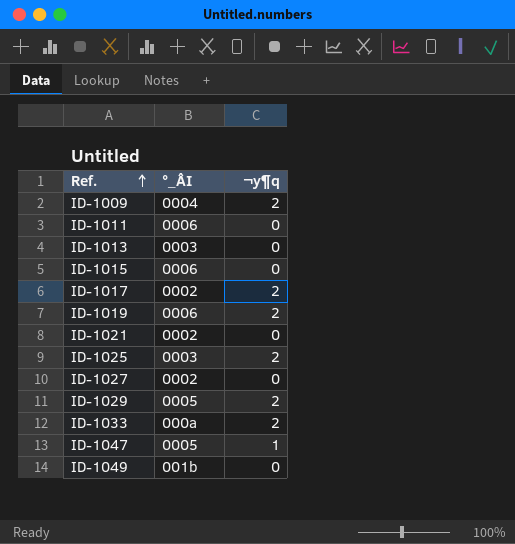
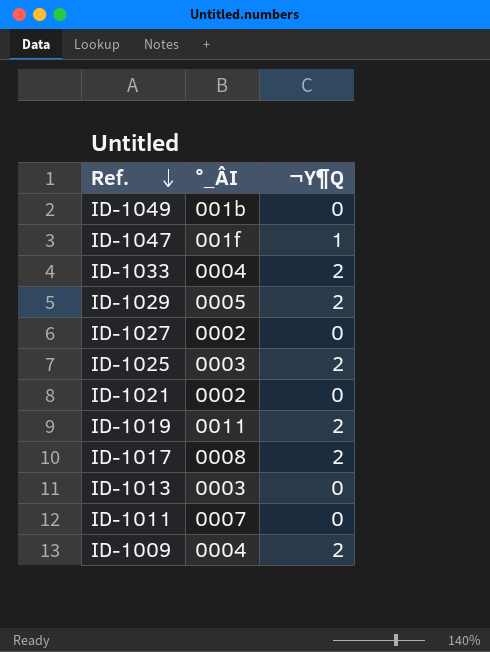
row order: Ref. ascending -> Ref. descending
column name: ¬y¶q -> ¬Y¶Q
row ID-1015: 0006 | 0 -> none
ID-1047 | °_ÂI: 0005 -> 001f
ID-1033 | °_ÂI: 000a -> 0004
ID-1019 | °_ÂI: 0006 -> 0011
ID-1017 | °_ÂI: 0002 -> 0008
ID-1011 | °_ÂI: 0006 -> 0007

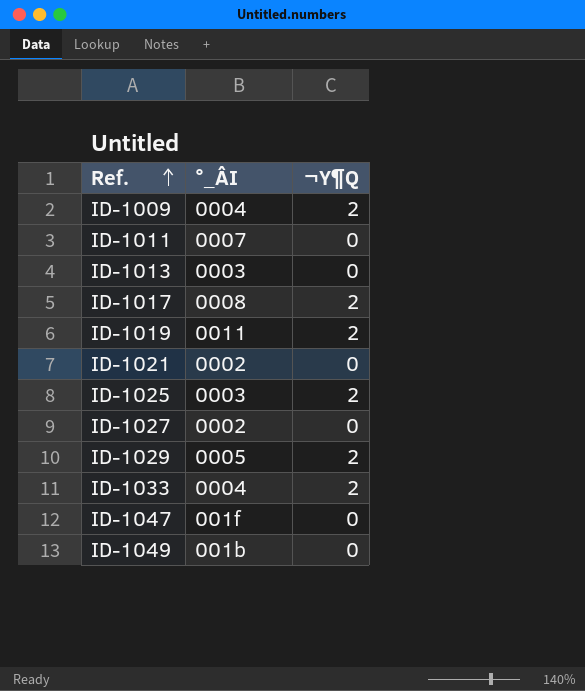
row order: Ref. descending -> Ref. ascending
ID-1047 | ¬Y¶Q: 1 -> 0

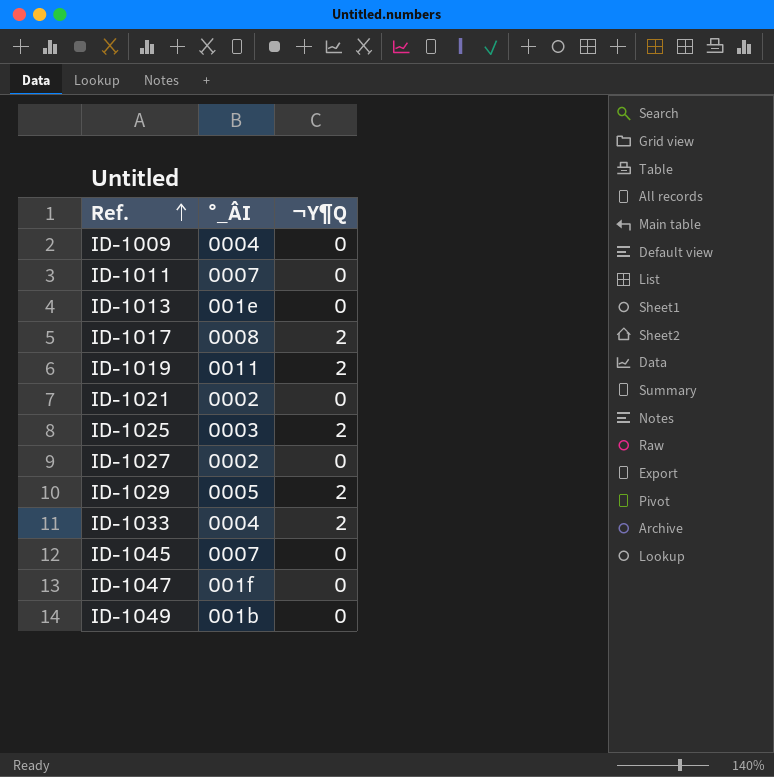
ID-1009 | ¬Y¶Q: 2 -> 0
ID-1013 | °_ÂI: 0003 -> 001e
row ID-1045: none -> 0007 | 0

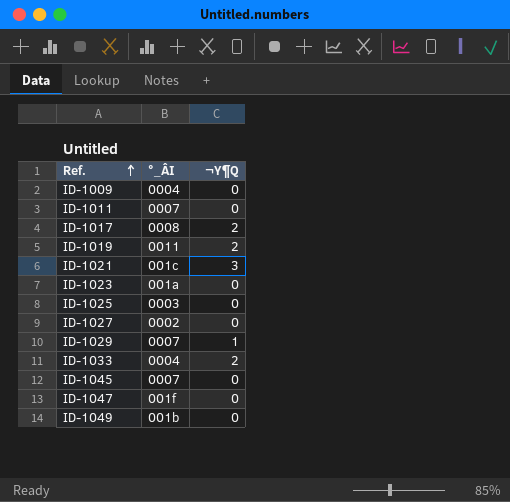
row ID-1013: 001e | 0 -> none
ID-1021 | °_ÂI: 0002 -> 001c
ID-1021 | ¬Y¶Q: 0 -> 3
row ID-1023: none -> 001a | 0
ID-1025 | ¬Y¶Q: 2 -> 0
ID-1029 | °_ÂI: 0005 -> 0007
ID-1029 | ¬Y¶Q: 2 -> 1

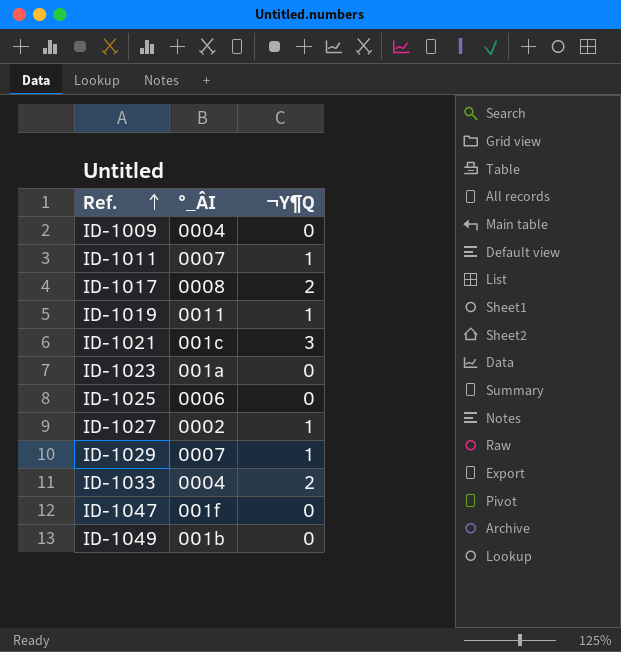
row ID-1045: 0007 | 0 -> none
ID-1011 | ¬Y¶Q: 0 -> 1
ID-1019 | ¬Y¶Q: 2 -> 1
ID-1025 | °_ÂI: 0003 -> 0006
ID-1027 | ¬Y¶Q: 0 -> 1

